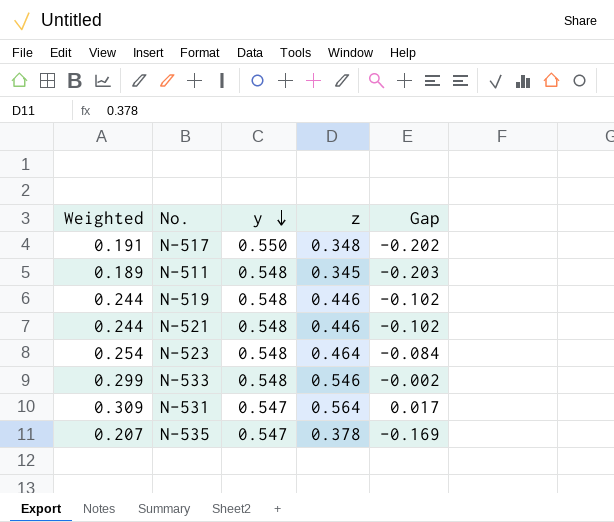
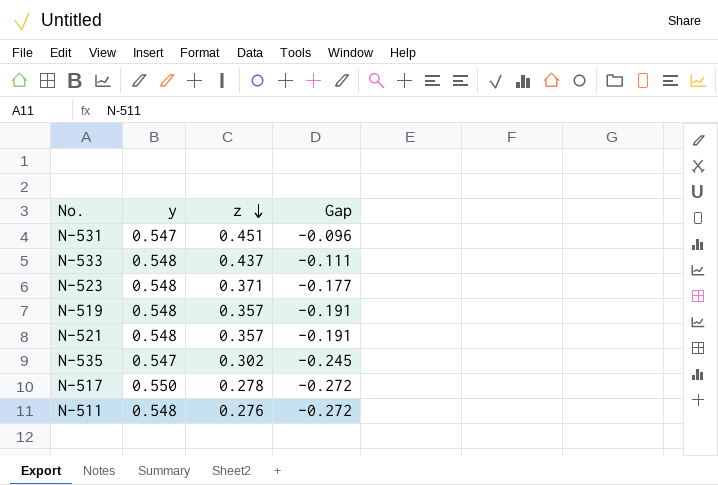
row order: y descending -> z descending
column Weighted | formula: [y] * [z] -> none
N-531 | z: 0.564 -> 0.451
N-531 | Gap: 0.017 -> -0.096
N-533 | z: 0.546 -> 0.437
N-533 | Gap: -0.002 -> -0.111
N-523 | z: 0.464 -> 0.371
N-523 | Gap: -0.084 -> -0.177
N-519 | z: 0.446 -> 0.357
N-519 | Gap: -0.102 -> -0.191
N-521 | z: 0.446 -> 0.357
N-521 | Gap: -0.102 -> -0.191
N-535 | z: 0.378 -> 0.302
N-535 | Gap: -0.169 -> -0.245
N-517 | z: 0.348 -> 0.278
N-517 | Gap: -0.202 -> -0.272
N-511 | z: 0.345 -> 0.276
N-511 | Gap: -0.203 -> -0.272

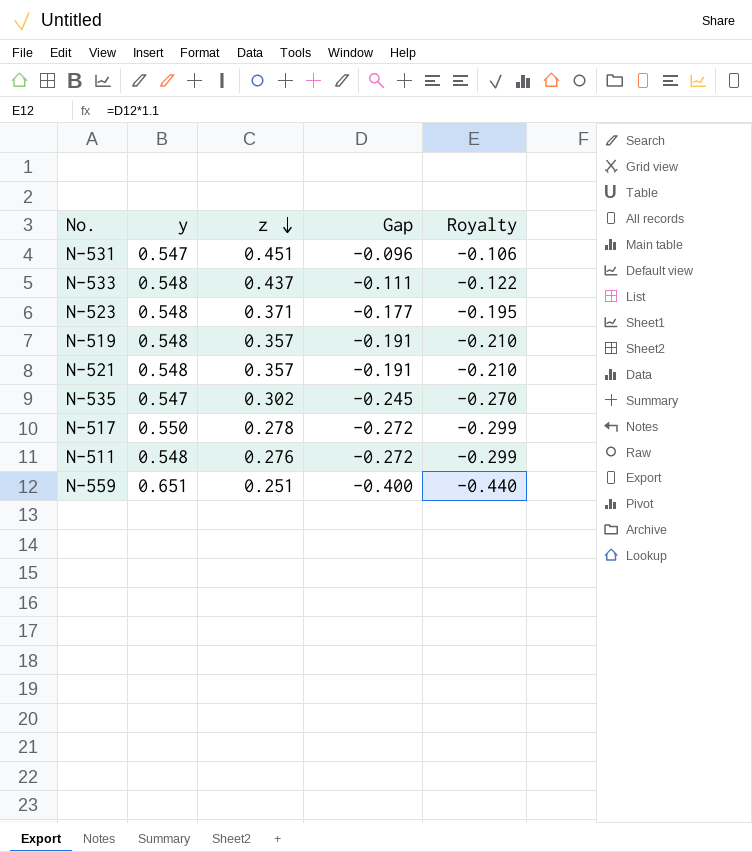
column Royalty | formula: none -> [Gap] * 1.1
row N-559: none -> 0.651 | 0.251 | -0.400 | -0.440

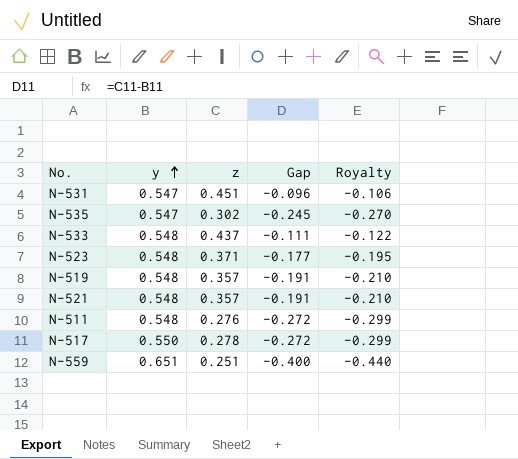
row order: z descending -> y ascending

